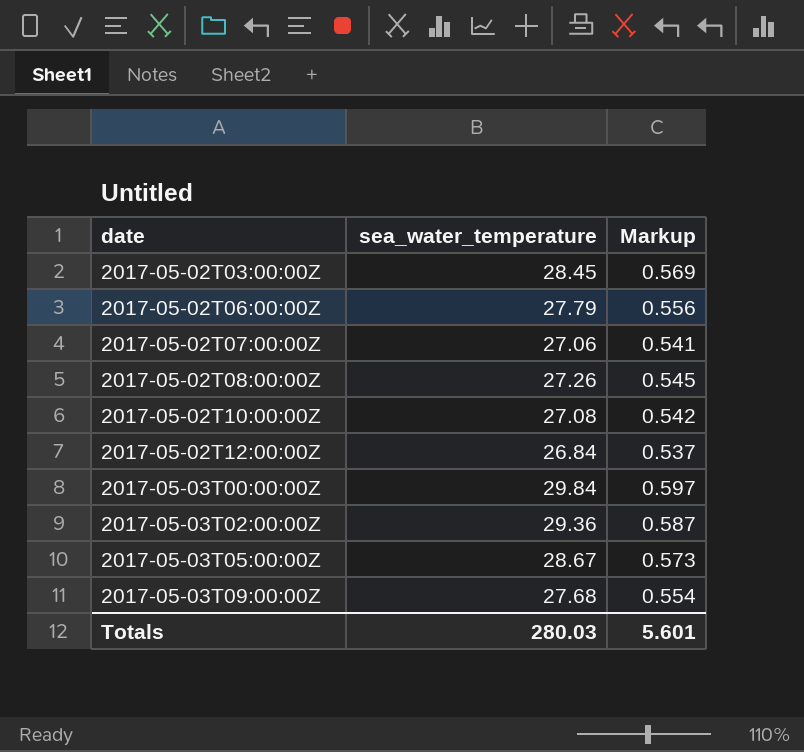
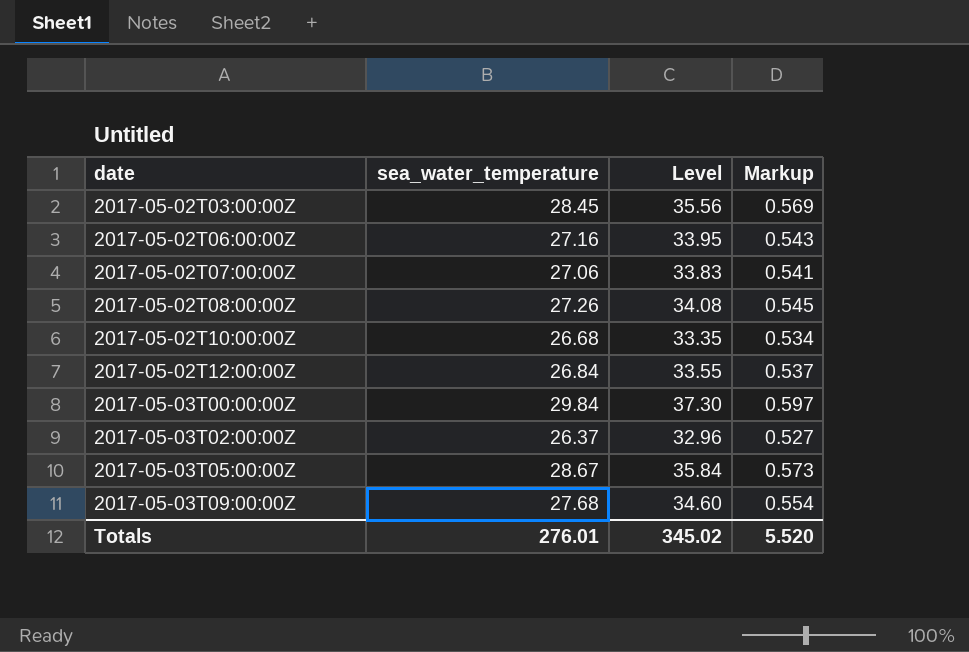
column Level | formula: none -> [sea_water_temperature] * 1.25
2017-05-02T06:00:00Z | sea_water_temperature: 27.79 -> 27.16
2017-05-02T06:00:00Z | Markup: 0.556 -> 0.543
2017-05-02T10:00:00Z | sea_water_temperature: 27.08 -> 26.68
2017-05-02T10:00:00Z | Markup: 0.542 -> 0.534
2017-05-03T02:00:00Z | sea_water_temperature: 29.36 -> 26.37
2017-05-03T02:00:00Z | Markup: 0.587 -> 0.527
Totals | sea_water_temperature: 280.03 -> 276.01
Totals | Markup: 5.601 -> 5.520

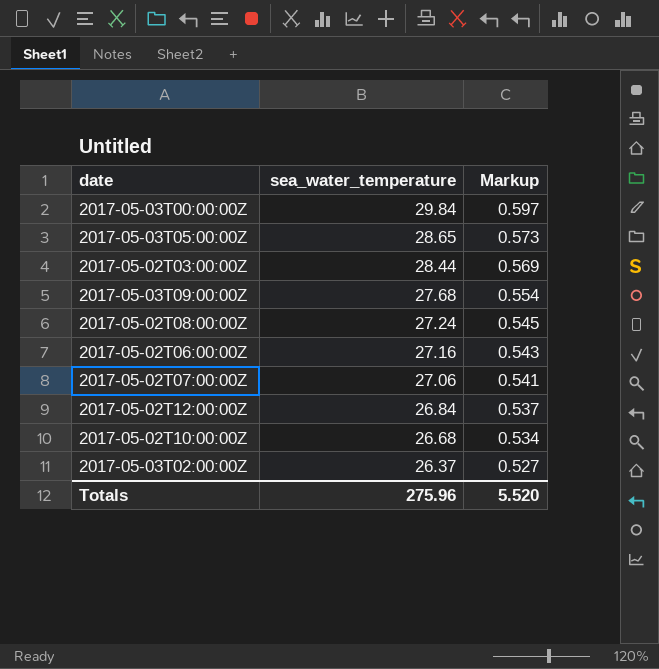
row order: date ascending -> sea_water_temperature descending
column Level | formula: [sea_water_temperature] * 1.25 -> none
2017-05-03T05:00:00Z | sea_water_temperature: 28.67 -> 28.65
2017-05-02T03:00:00Z | sea_water_temperature: 28.45 -> 28.44
2017-05-02T08:00:00Z | sea_water_temperature: 27.26 -> 27.24
Totals | sea_water_temperature: 276.01 -> 275.96

